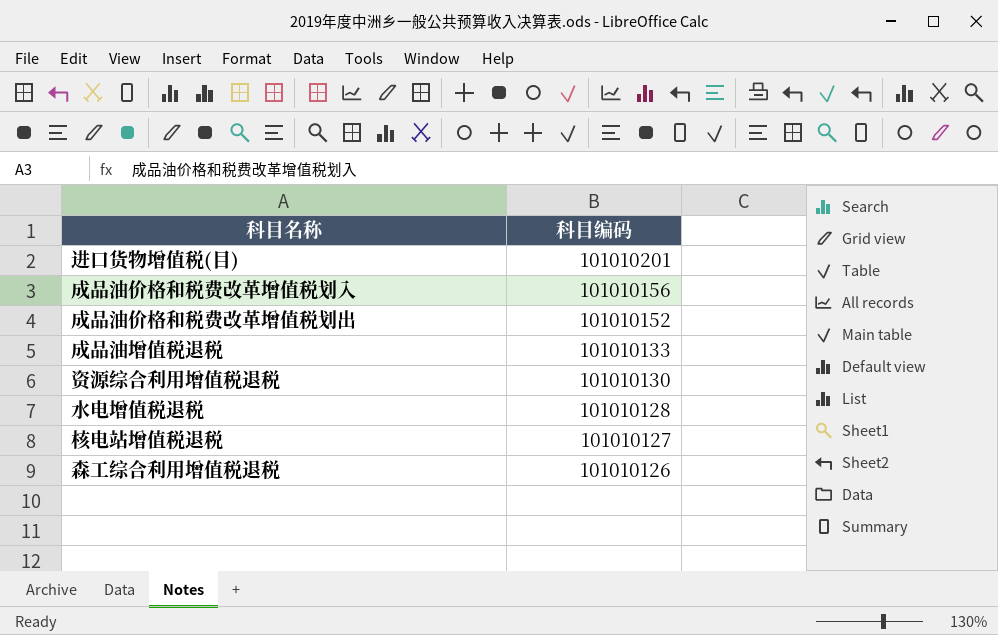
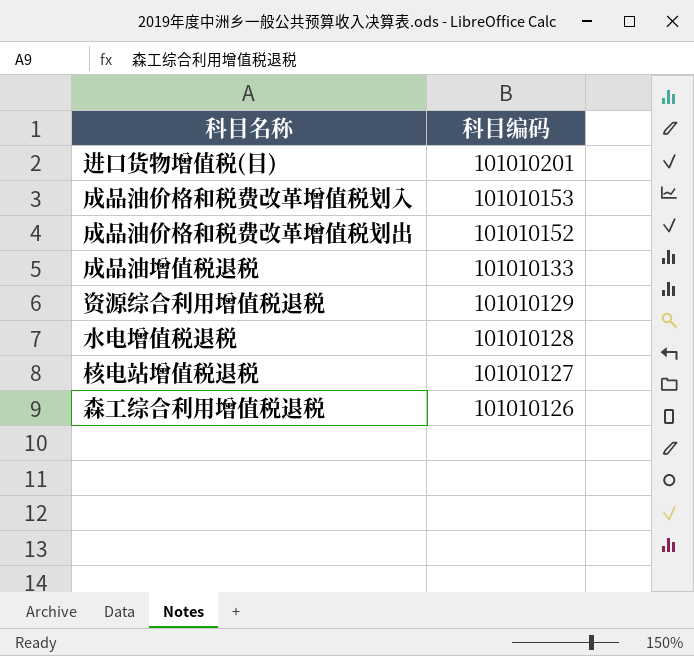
成品油价格和税费改革增值税划入 | 科目编码: 101010156 -> 101010153
资源综合利用增值税退税 | 科目编码: 101010130 -> 101010129

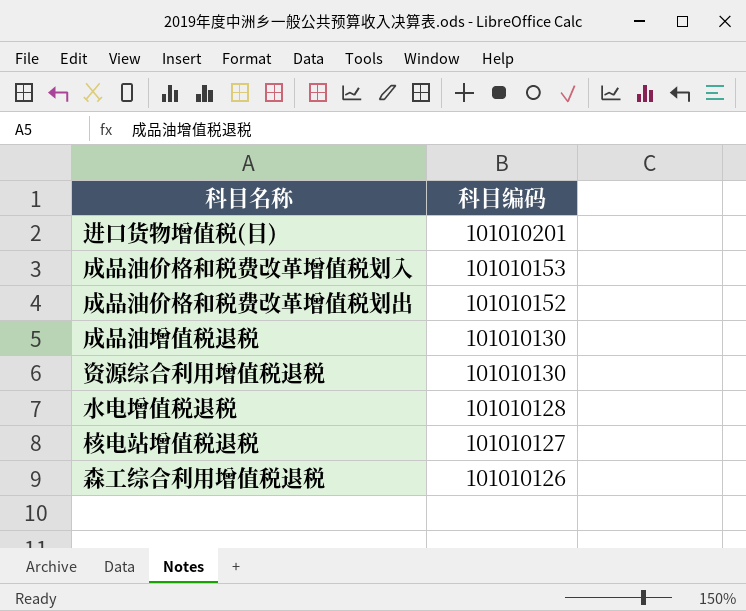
成品油增值税退税 | 科目编码: 101010133 -> 101010130
资源综合利用增值税退税 | 科目编码: 101010129 -> 101010130

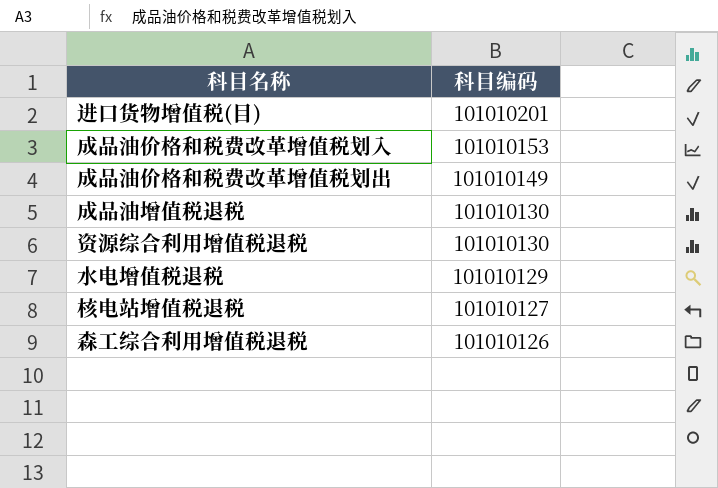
成品油价格和税费改革增值税划出 | 科目编码: 101010152 -> 101010149
水电增值税退税 | 科目编码: 101010128 -> 101010129

